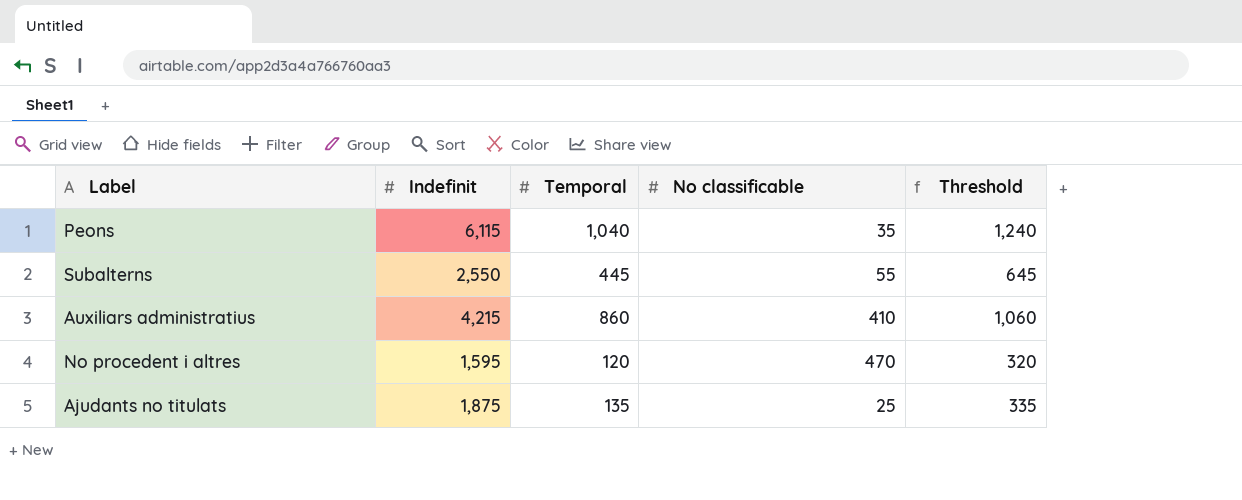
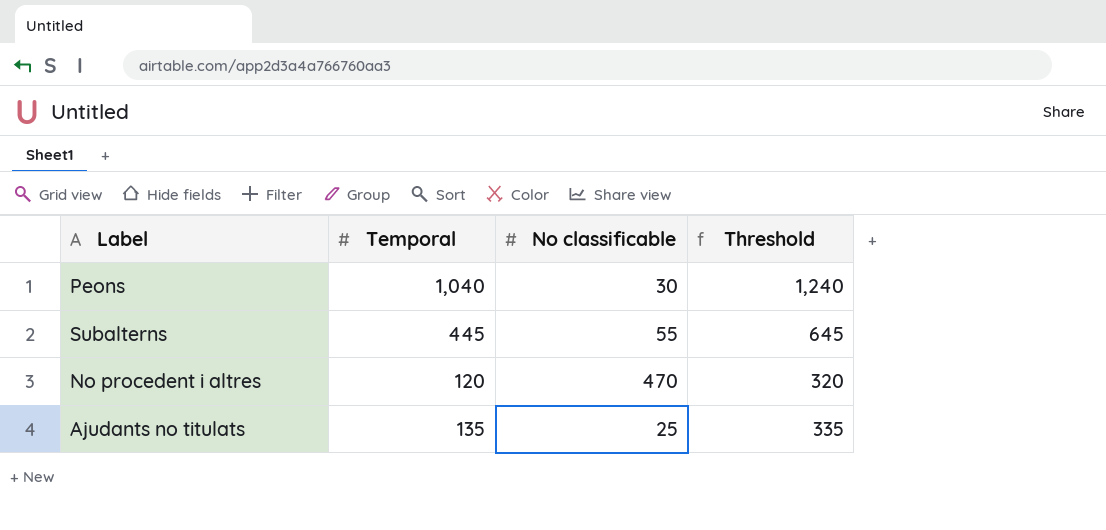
column Indefinit | position: 2 -> none
row Auxiliars administratius: 4,215 | 860 | 410 | 1,060 -> none
Peons | No classificable: 35 -> 30

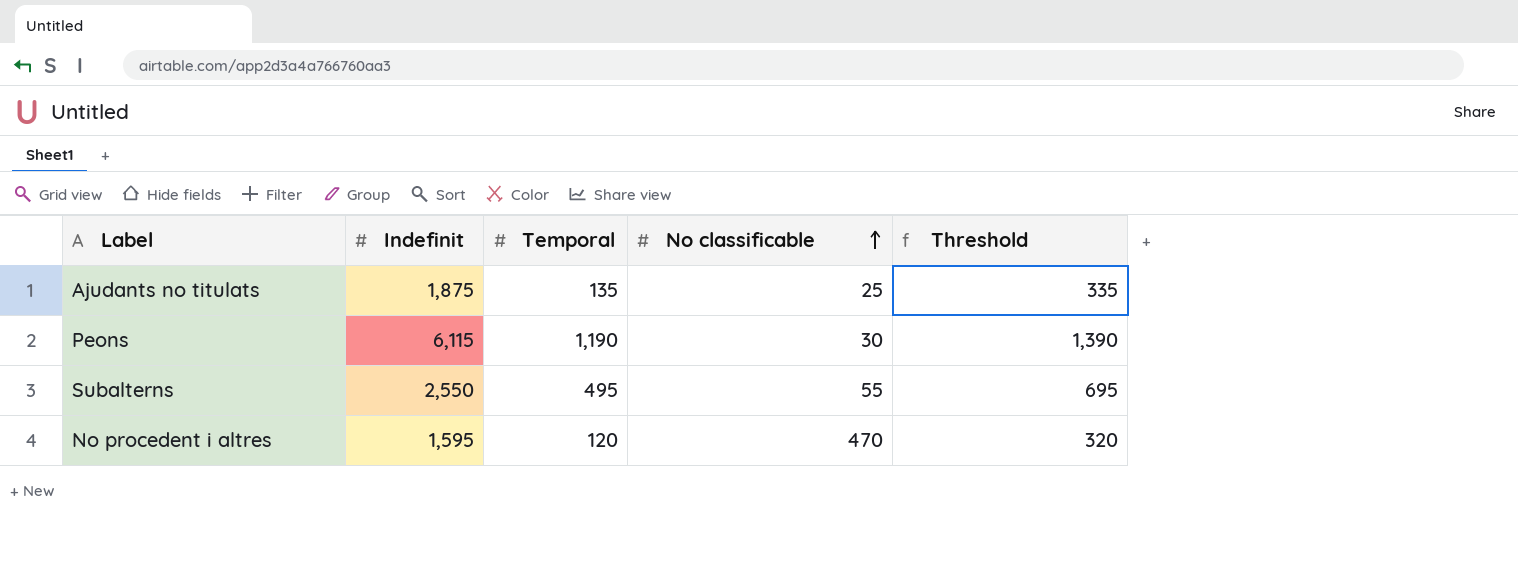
row order: none -> No classificable ascending
column Indefinit | position: none -> 2
Peons | Temporal: 1,040 -> 1,190
Peons | Threshold: 1,240 -> 1,390
Subalterns | Temporal: 445 -> 495
Subalterns | Threshold: 645 -> 695

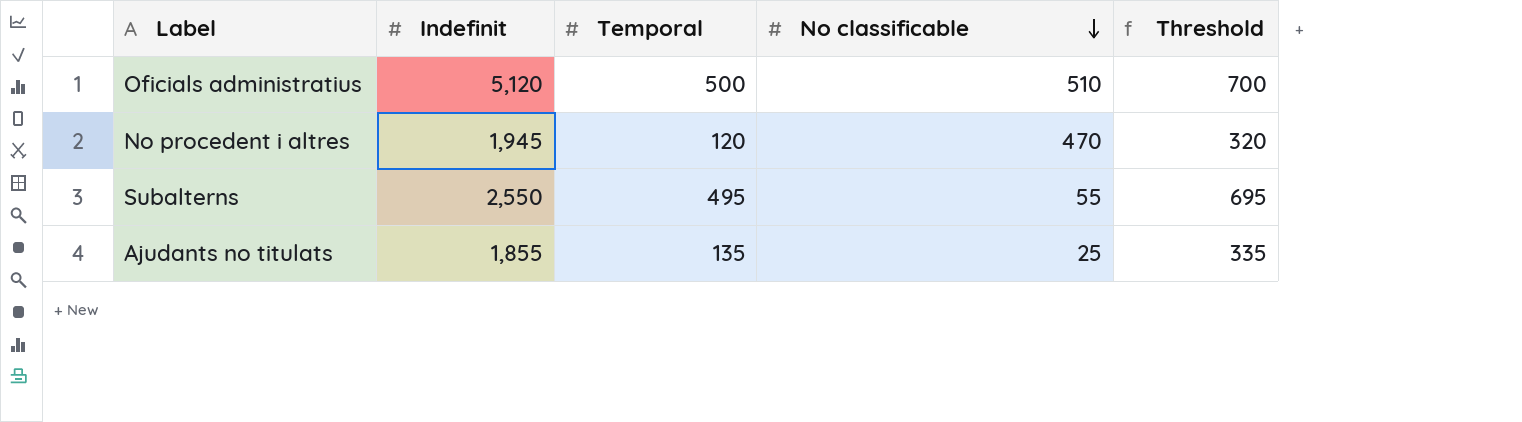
row order: No classificable ascending -> No classificable descending
row Peons: 6,115 | 1,190 | 30 | 1,390 -> none
row Oficials administratius: none -> 5,120 | 500 | 510 | 700
No procedent i altres | Indefinit: 1,595 -> 1,945
Ajudants no titulats | Indefinit: 1,875 -> 1,855

